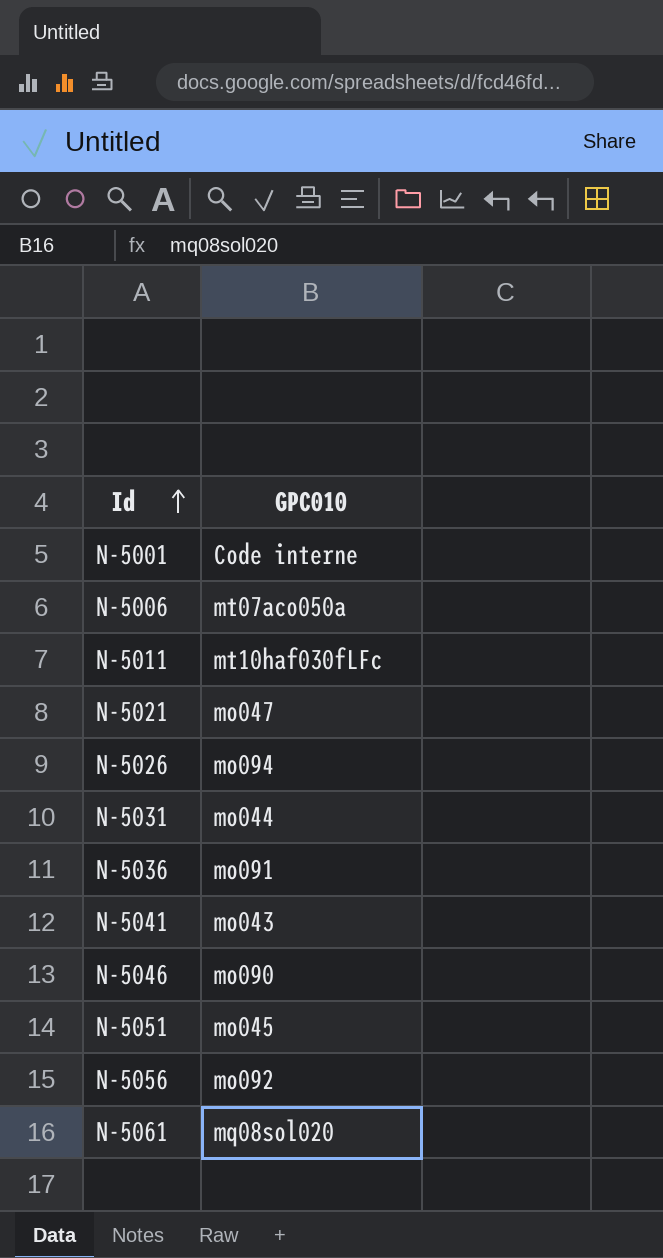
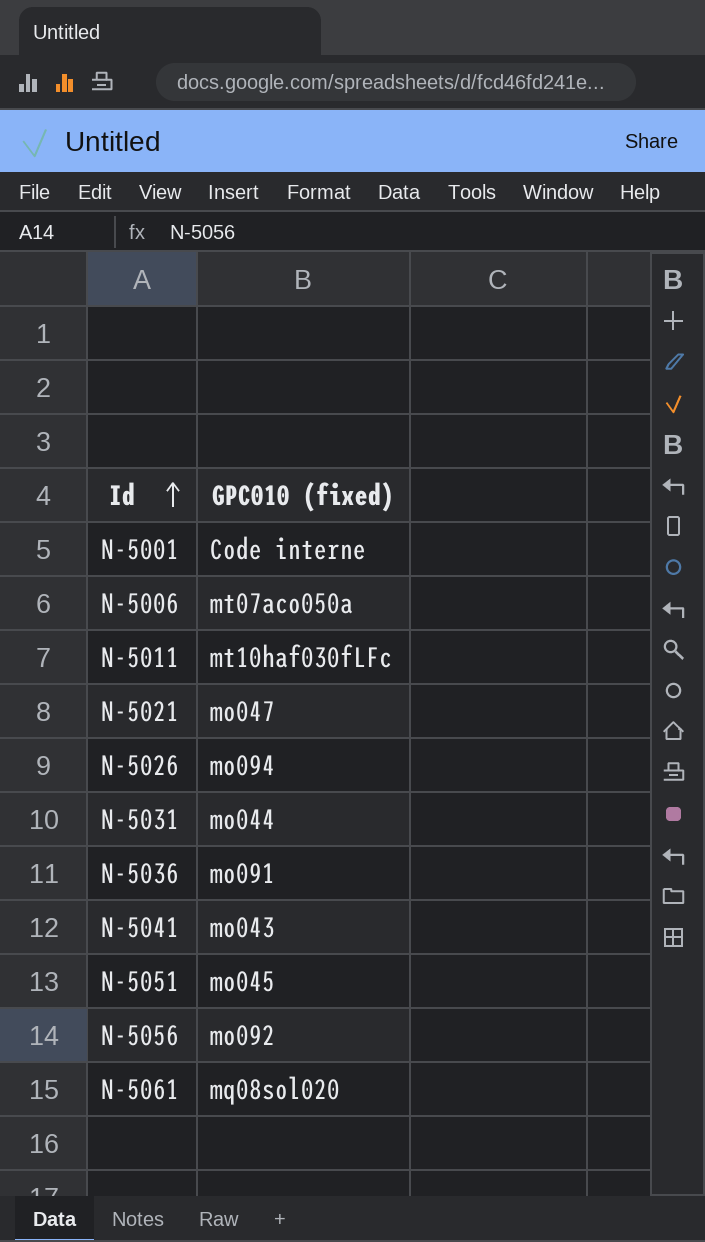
column name: GPC010 -> GPC010 (fixed)
row N-5046: mo090 -> none

